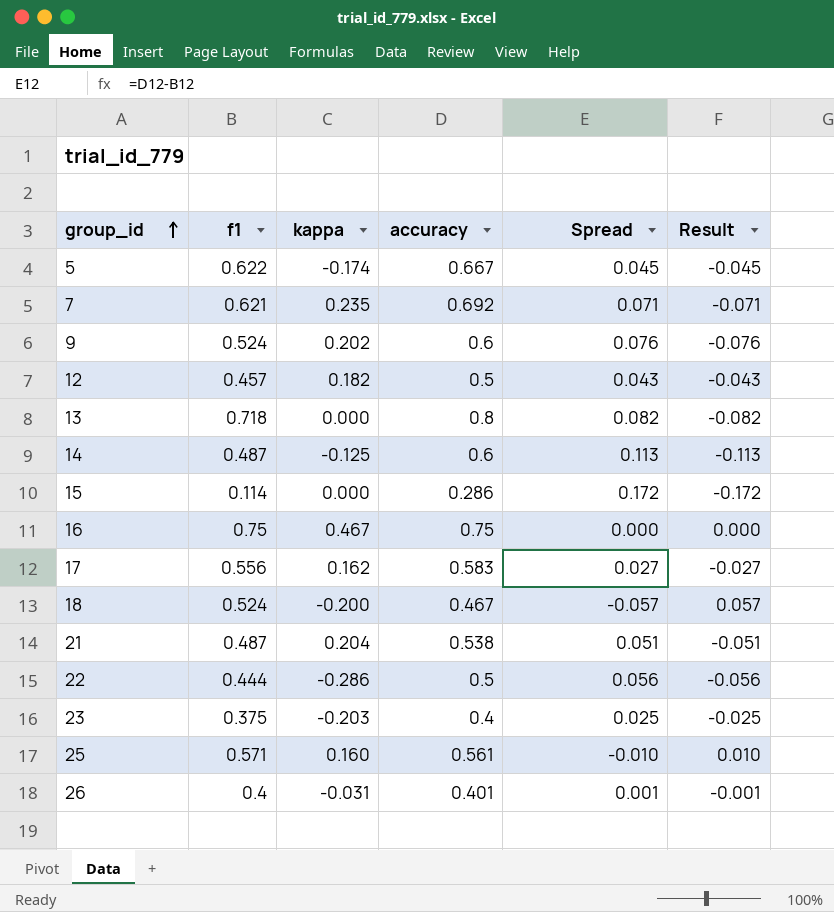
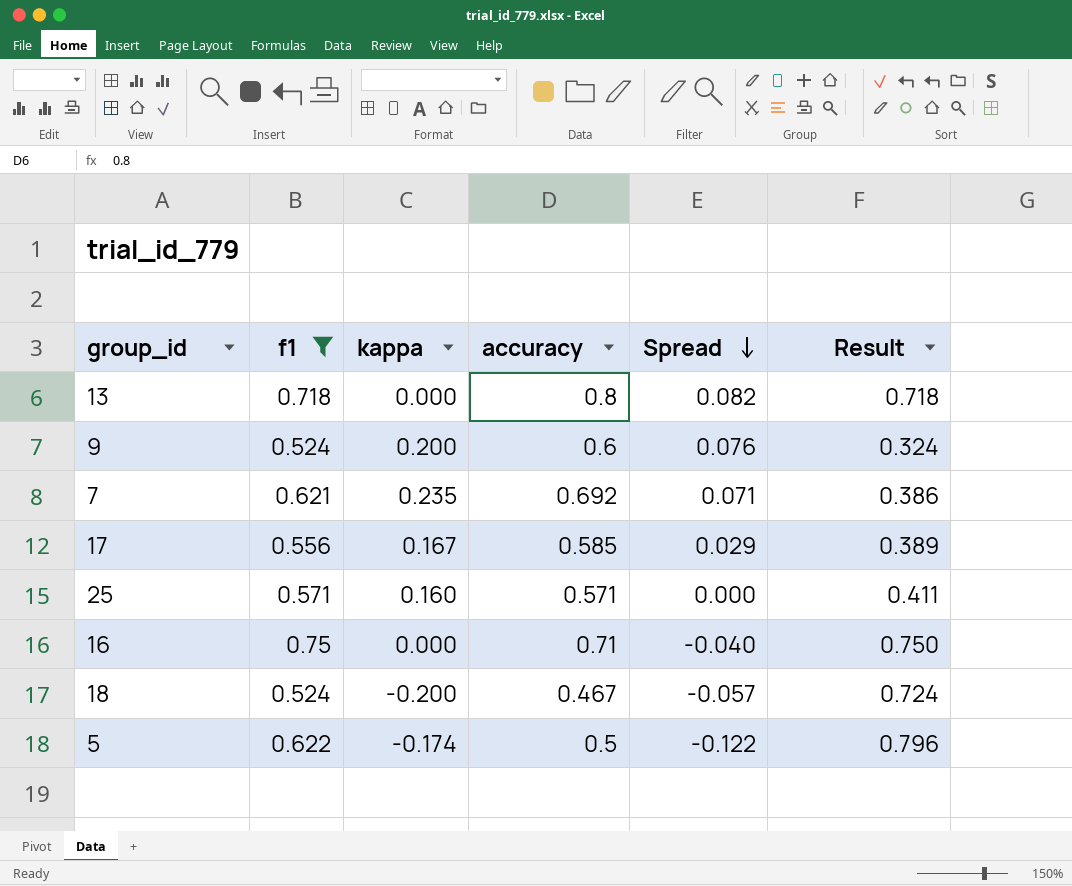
filter: none -> f1 >= 0.524
row order: group_id ascending -> Spread descending
column Result | formula: [f1] - [accuracy] -> [f1] - [kappa]
9 | kappa: 0.202 -> 0.200
17 | kappa: 0.162 -> 0.167
17 | accuracy: 0.583 -> 0.585
17 | Spread: 0.027 -> 0.029
25 | accuracy: 0.561 -> 0.571
25 | Spread: -0.010 -> 0.000
16 | kappa: 0.467 -> 0.000
16 | accuracy: 0.75 -> 0.71
16 | Spread: 0.000 -> -0.040
5 | accuracy: 0.667 -> 0.5
5 | Spread: 0.045 -> -0.122

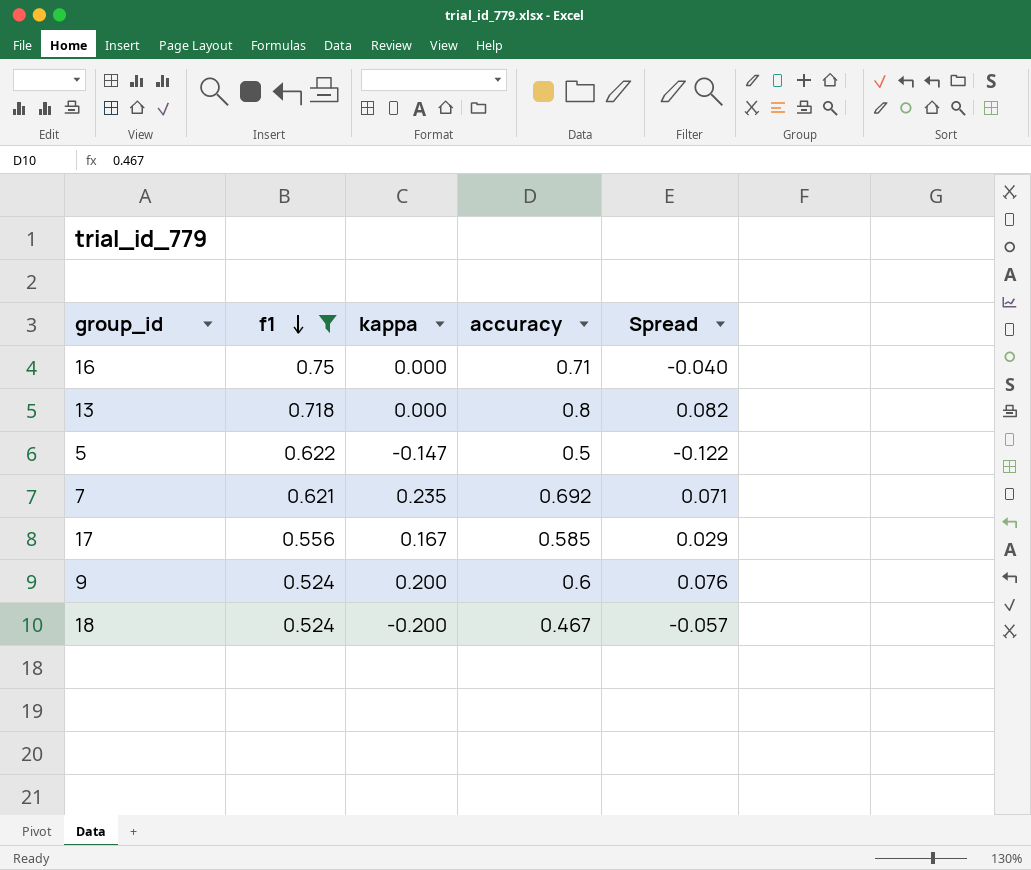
row order: Spread descending -> f1 descending
column Result | formula: [f1] - [kappa] -> none
row 25: 0.571 | 0.160 | 0.571 | 0.000 | 0.411 -> none
5 | kappa: -0.174 -> -0.147

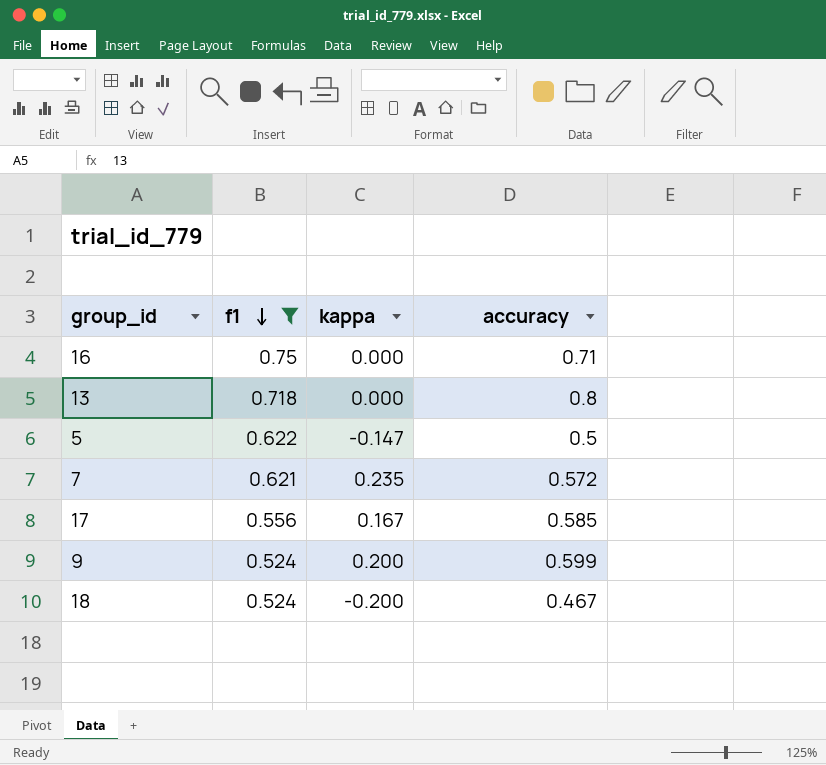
column Spread | formula: [accuracy] - [f1] -> none
7 | accuracy: 0.692 -> 0.572
9 | accuracy: 0.6 -> 0.599

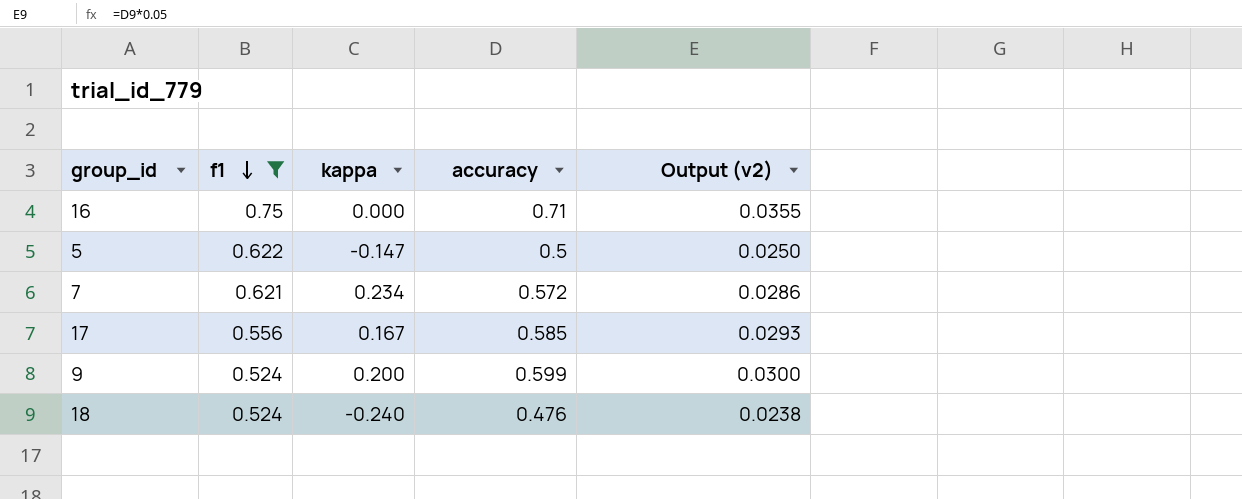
column Output (v2) | formula: none -> [accuracy] * 0.05
row 13: 0.718 | 0.000 | 0.8 -> none
7 | kappa: 0.235 -> 0.234
18 | kappa: -0.200 -> -0.240
18 | accuracy: 0.467 -> 0.476

